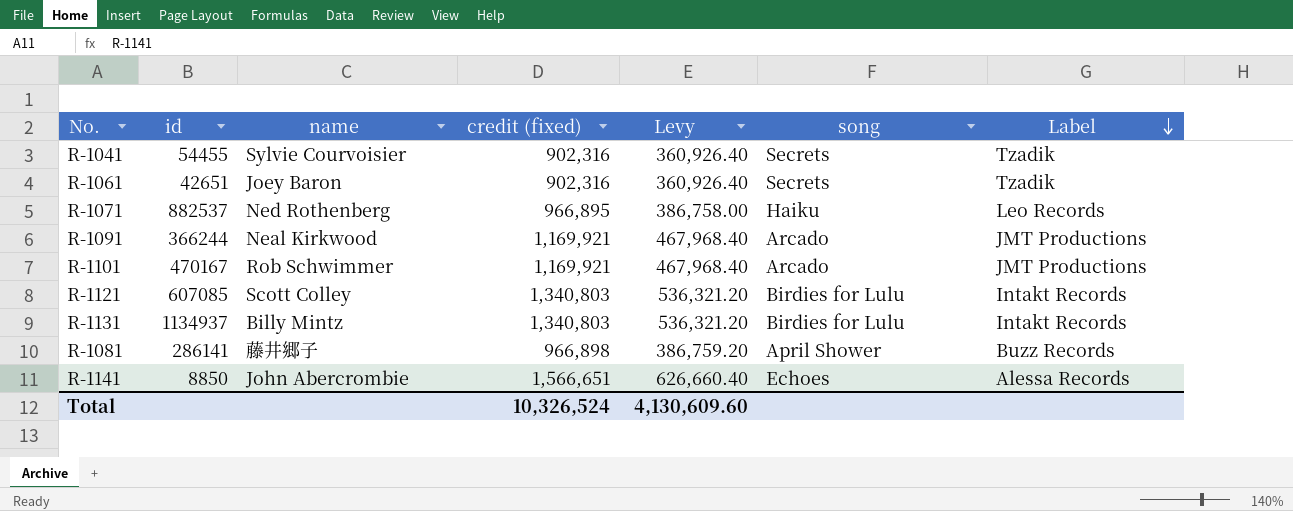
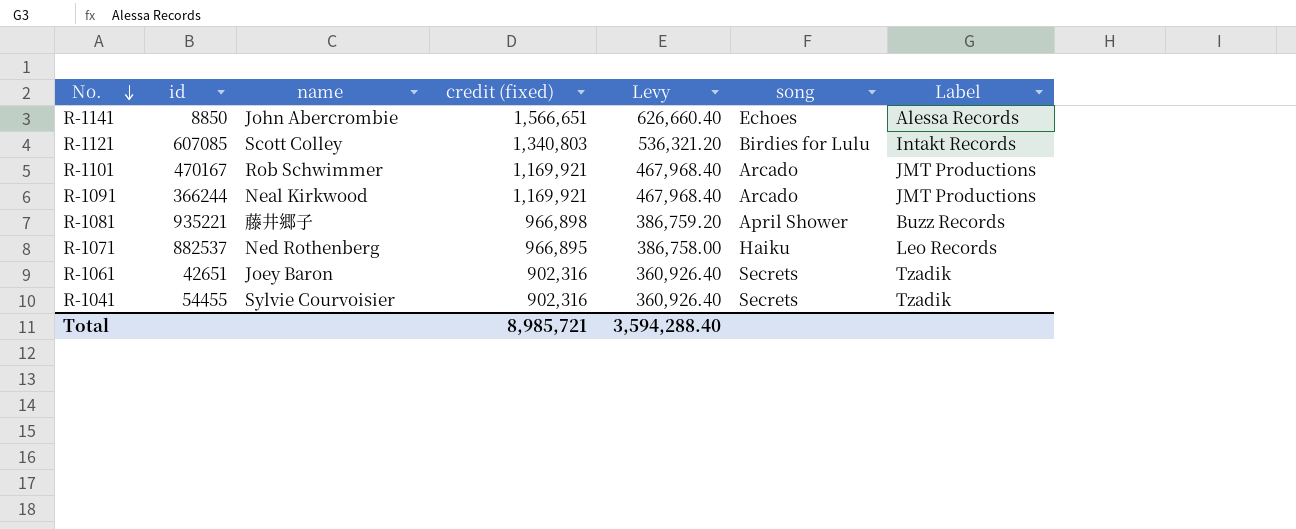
row order: Label descending -> No. descending
row R-1131: 1134937 | Billy Mintz | 1,340,803 | 536,321.20 | Birdies for Lulu | Intakt Records -> none
R-1081 | id: 286141 -> 935221
Total | credit (fixed): 10,326,524 -> 8,985,721
Total | Levy: 4,130,609.60 -> 3,594,288.40

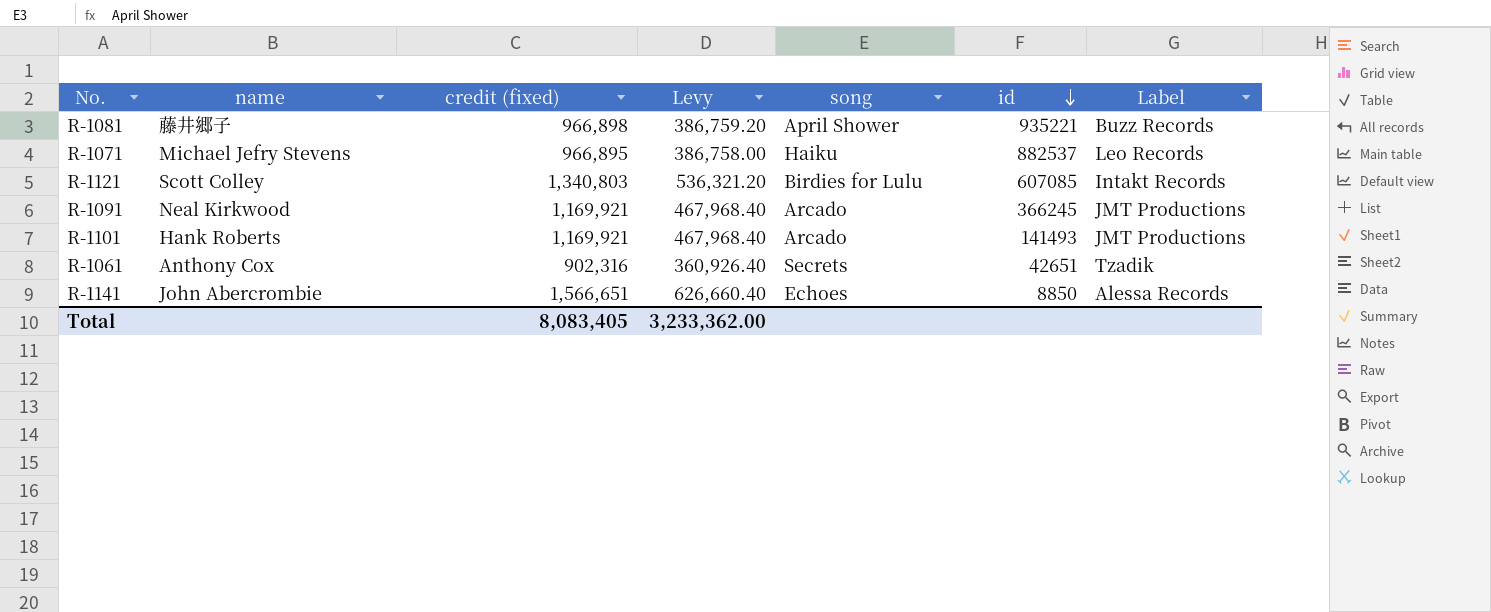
row order: No. descending -> id descending
column id | position: 2 -> 6
row R-1041: 54455 | Sylvie Courvoisier | 902,316 | 360,926.40 | Secrets | Tzadik -> none
R-1071 | name: Ned Rothenberg -> Michael Jefry Stevens
R-1091 | id: 366244 -> 366245
R-1101 | name: Rob Schwimmer -> Hank Roberts
R-1101 | id: 470167 -> 141493
R-1061 | name: Joey Baron -> Anthony Cox
Total | credit (fixed): 8,985,721 -> 8,083,405
Total | Levy: 3,594,288.40 -> 3,233,362.00

